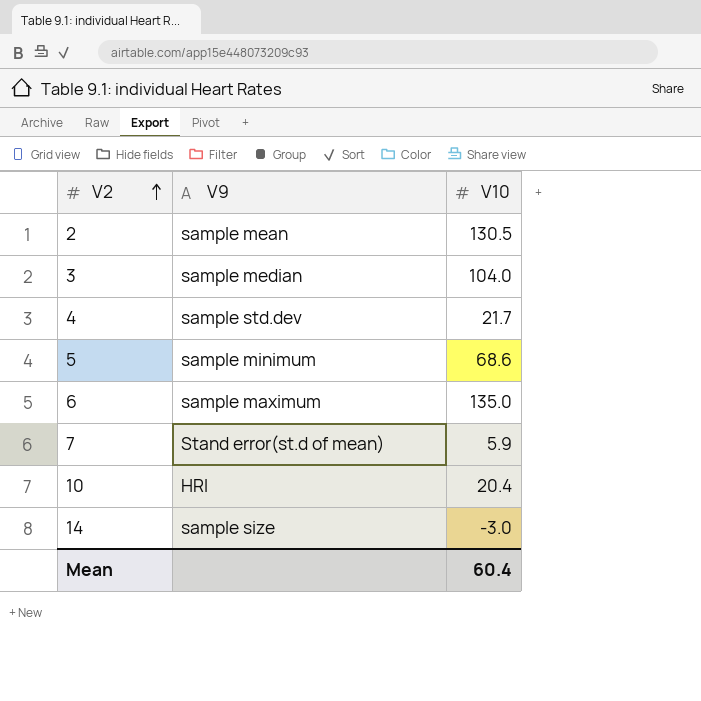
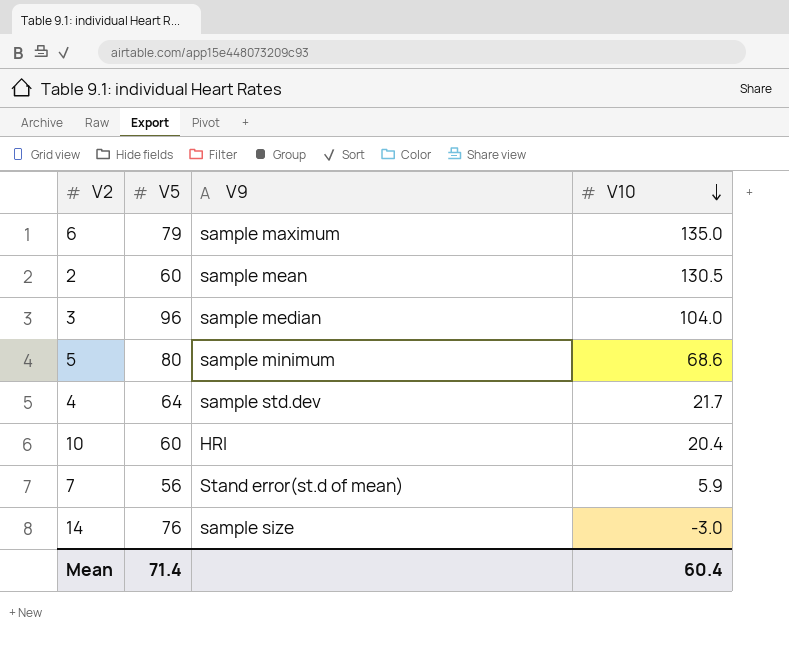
row order: V2 ascending -> V10 descending
column V5 | position: none -> 2

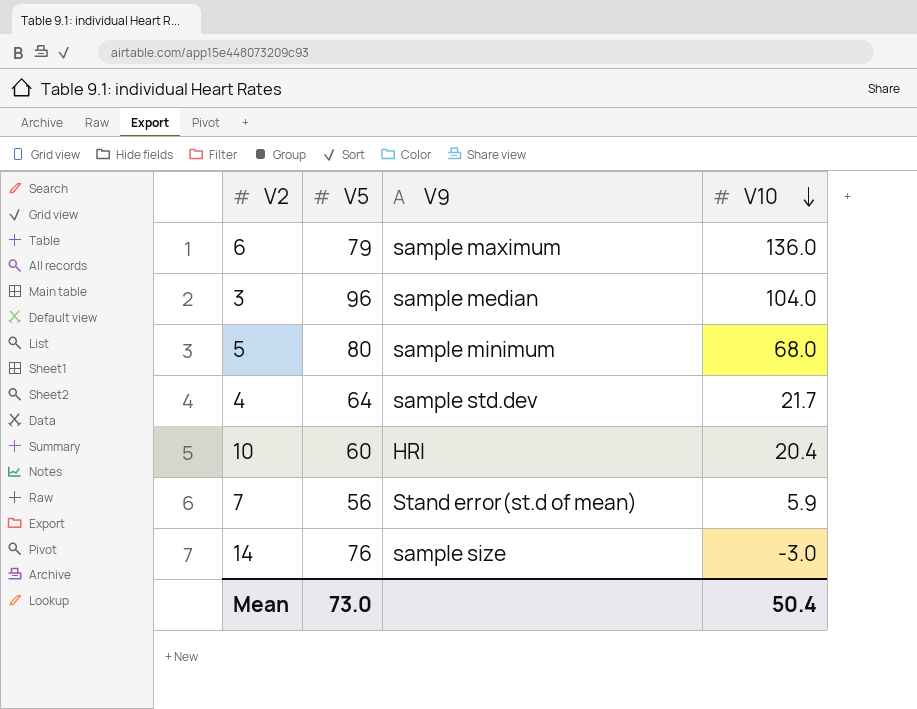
row 2: 60 | sample mean | 130.5 -> none
6 | V10: 135.0 -> 136.0
5 | V10: 68.6 -> 68.0
Mean | V5: 71.4 -> 73.0
Mean | V10: 60.4 -> 50.4

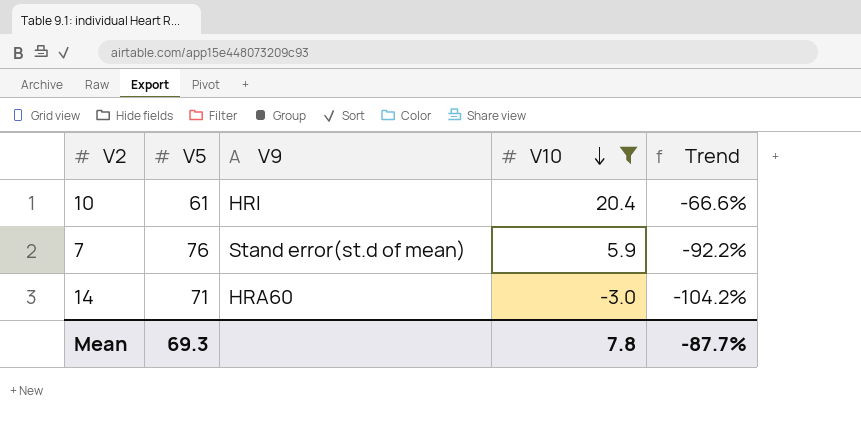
filter: none -> V10 <= 20.4
column Trend | formula: none -> ([V10] - [V5]) / [V5]
10 | V5: 60 -> 61
7 | V5: 56 -> 76
14 | V5: 76 -> 71
14 | V9: sample size -> HRA60
Mean | V5: 73.0 -> 69.3
Mean | V10: 50.4 -> 7.8

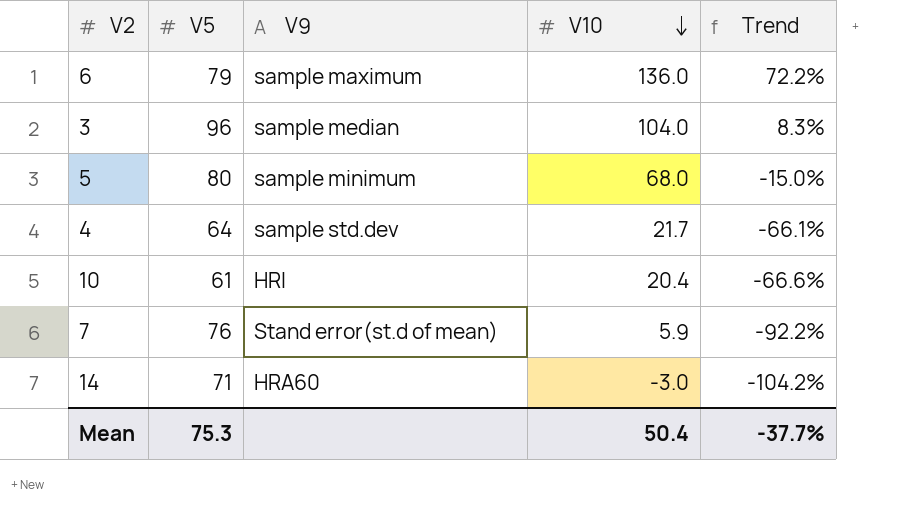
filter: V10 <= 20.4 -> none
Mean | V5: 69.3 -> 75.3
Mean | V10: 7.8 -> 50.4
Mean | Trend: -87.7% -> -37.7%

